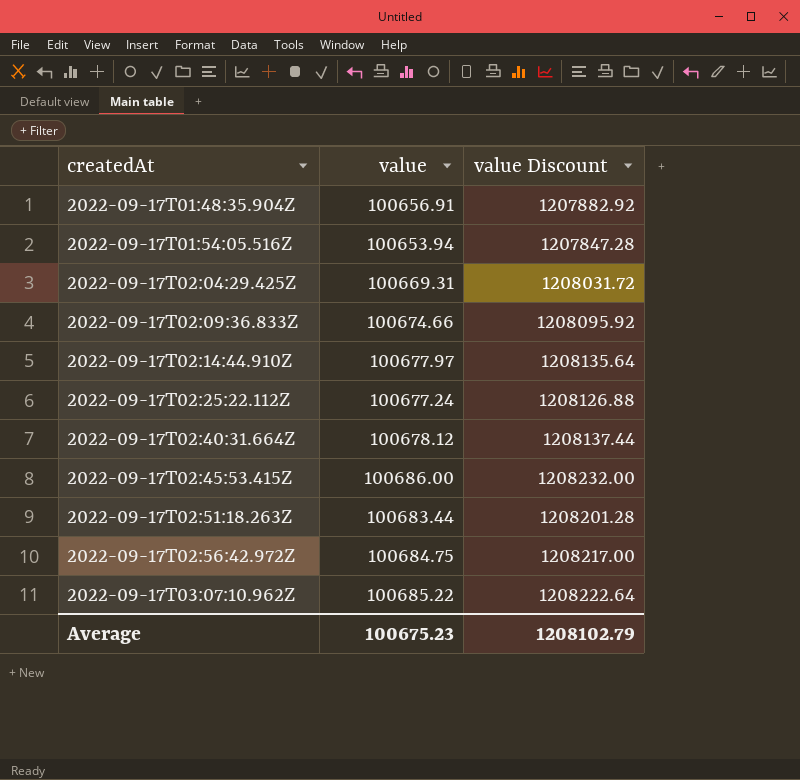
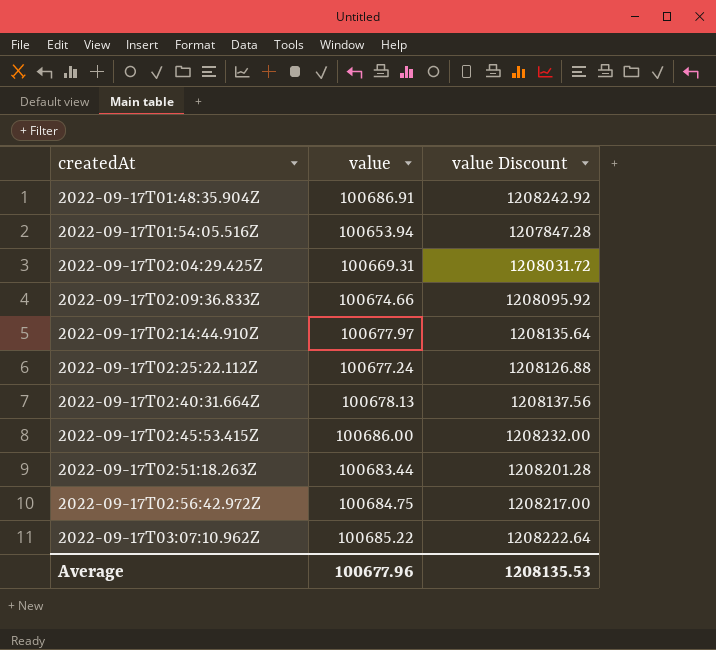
2022-09-17T01:48:35.904Z | value: 100656.91 -> 100686.91
2022-09-17T01:48:35.904Z | value Discount: 1207882.92 -> 1208242.92
2022-09-17T02:40:31.664Z | value: 100678.12 -> 100678.13
2022-09-17T02:40:31.664Z | value Discount: 1208137.44 -> 1208137.56
Average | value: 100675.23 -> 100677.96
Average | value Discount: 1208102.79 -> 1208135.53

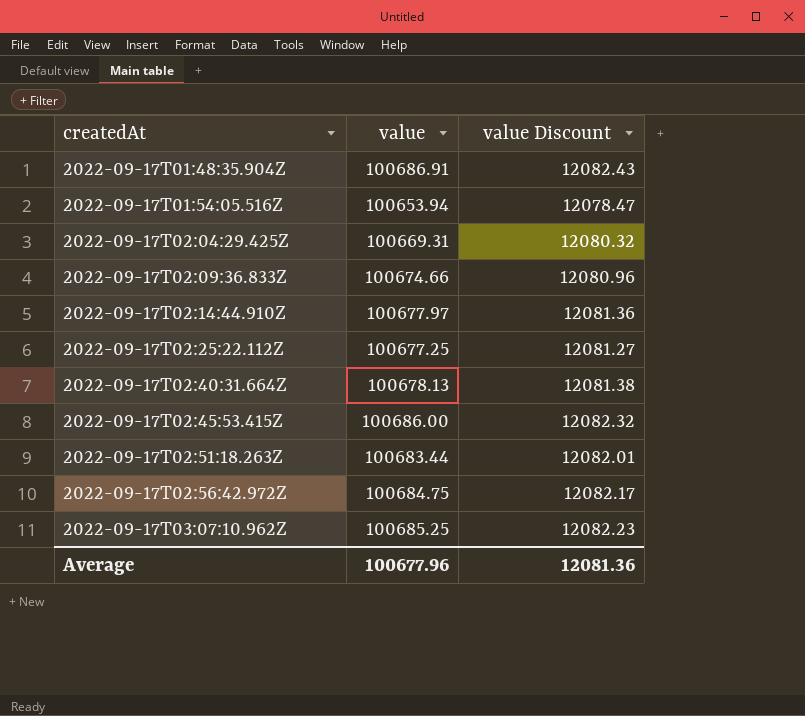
column value Discount | formula: [value] * 12 -> [value] * 0.12
2022-09-17T02:25:22.112Z | value: 100677.24 -> 100677.25
2022-09-17T03:07:10.962Z | value: 100685.22 -> 100685.25
Average | value Discount: 1208135.53 -> 12081.36

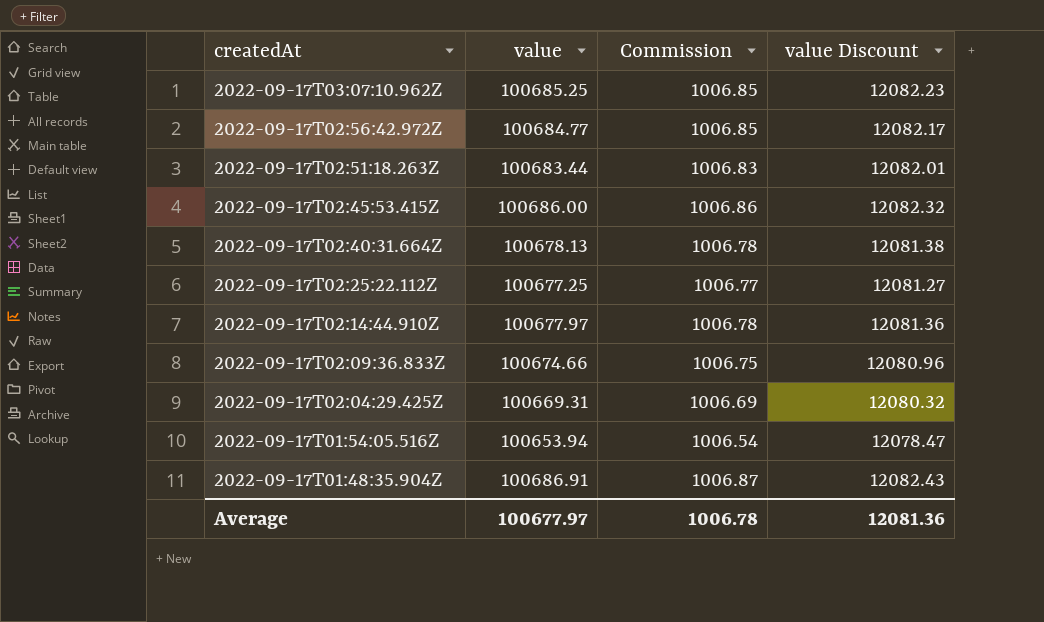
row order: createdAt ascending -> createdAt descending
column Commission | formula: none -> [value] * 0.01
2022-09-17T02:56:42.972Z | value: 100684.75 -> 100684.77
Average | value: 100677.96 -> 100677.97

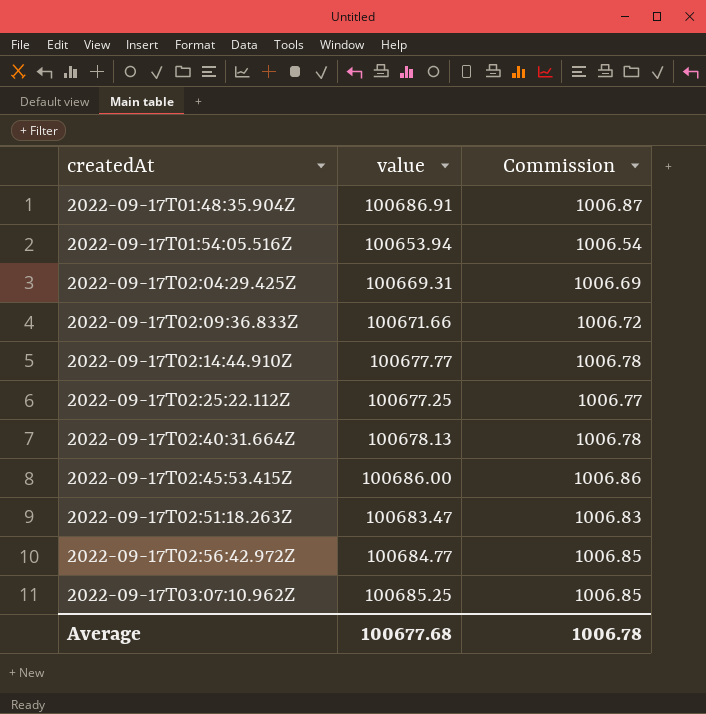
row order: createdAt descending -> createdAt ascending
column value Discount | formula: [value] * 0.12 -> none
2022-09-17T02:09:36.833Z | value: 100674.66 -> 100671.66
2022-09-17T02:09:36.833Z | Commission: 1006.75 -> 1006.72
2022-09-17T02:14:44.910Z | value: 100677.97 -> 100677.77
2022-09-17T02:51:18.263Z | value: 100683.44 -> 100683.47
Average | value: 100677.97 -> 100677.68

